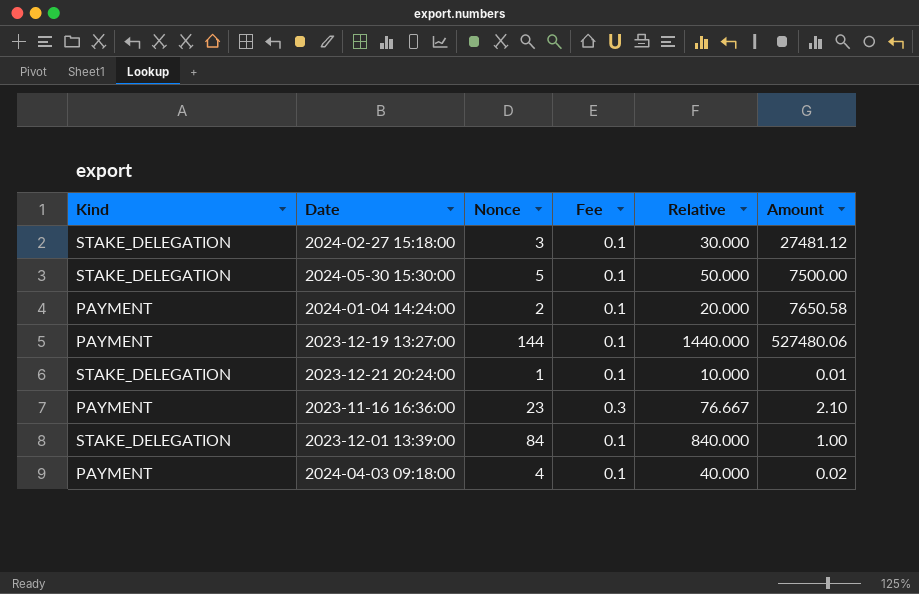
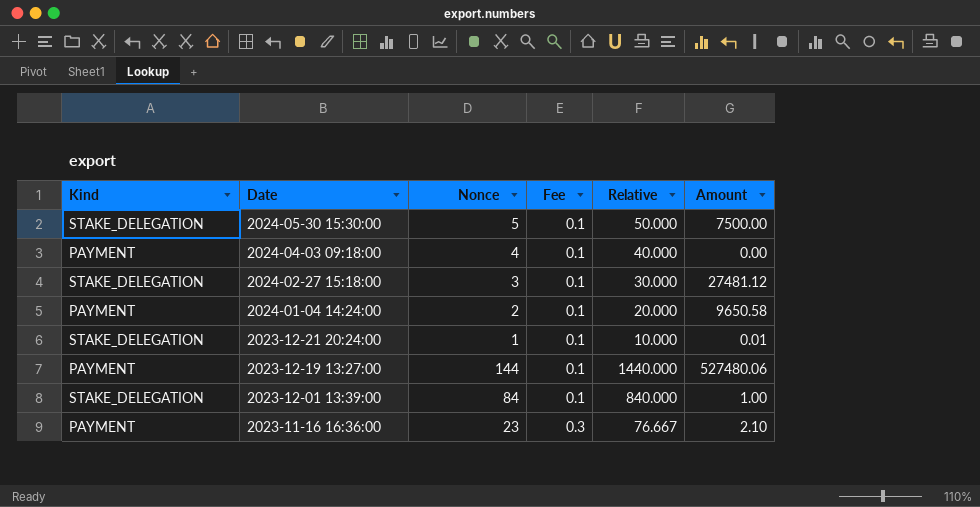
row order: none -> Date descending
2024-04-03 09:18:00 | Amount: 0.02 -> 0.00
2024-01-04 14:24:00 | Amount: 7650.58 -> 9650.58

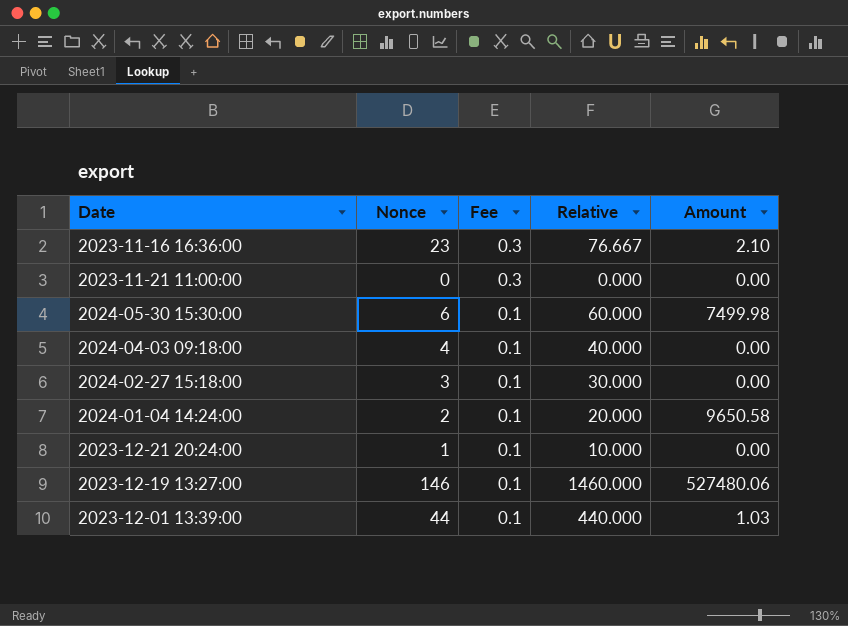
row order: Date descending -> Fee descending
column Kind | position: 1 -> none
row 2023-11-21 11:00:00: none -> 0 | 0.3 | 0.000 | 0.00
2024-05-30 15:30:00 | Nonce: 5 -> 6
2024-05-30 15:30:00 | Relative: 50.000 -> 60.000
2024-05-30 15:30:00 | Amount: 7500.00 -> 7499.98
2024-02-27 15:18:00 | Amount: 27481.12 -> 0.00
2023-12-21 20:24:00 | Amount: 0.01 -> 0.00
2023-12-19 13:27:00 | Nonce: 144 -> 146
2023-12-19 13:27:00 | Relative: 1440.000 -> 1460.000
2023-12-01 13:39:00 | Nonce: 84 -> 44
2023-12-01 13:39:00 | Relative: 840.000 -> 440.000
2023-12-01 13:39:00 | Amount: 1.00 -> 1.03

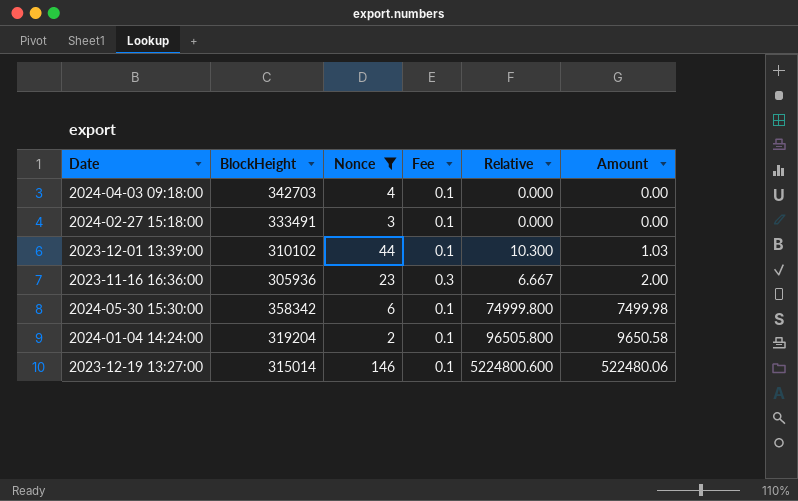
filter: none -> Nonce >= 2
row order: Fee descending -> Amount ascending
column BlockHeight | position: none -> 2
column Relative | formula: [Nonce] / [Fee] -> [Amount] / [Fee]
2023-11-16 16:36:00 | Amount: 2.10 -> 2.00
2023-12-19 13:27:00 | Amount: 527480.06 -> 522480.06

